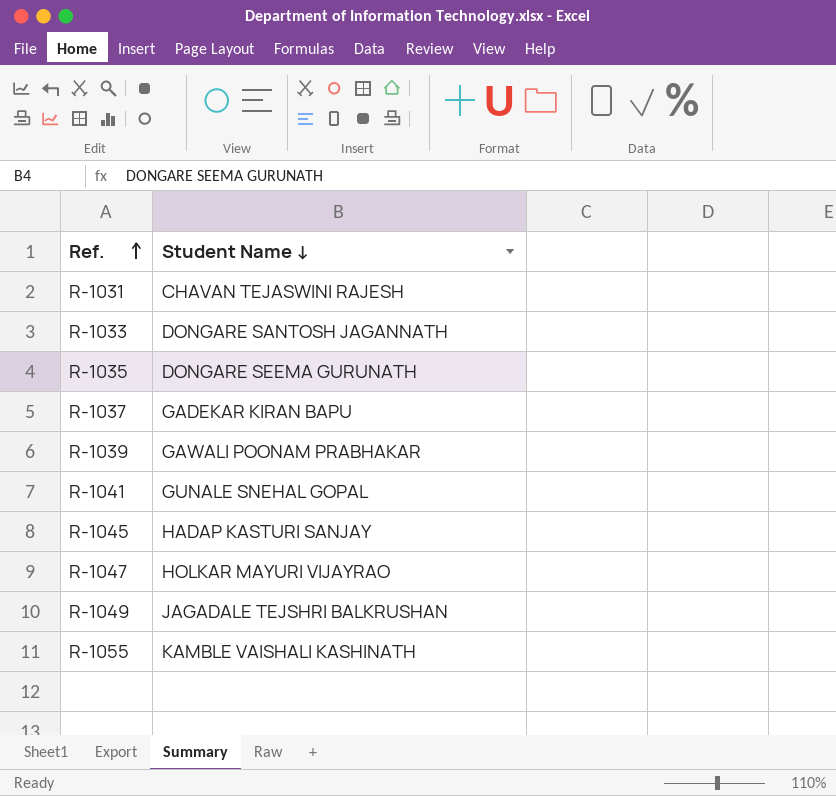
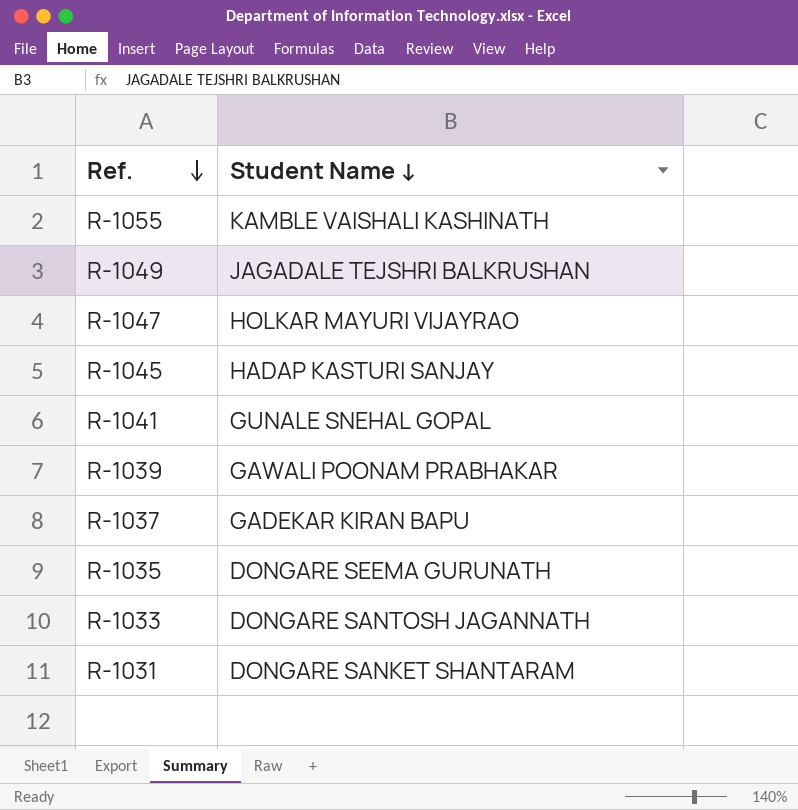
row order: Ref. ascending -> Ref. descending
R-1031 | Student Name ↓: CHAVAN TEJASWINI RAJESH -> DONGARE SANKET SHANTARAM

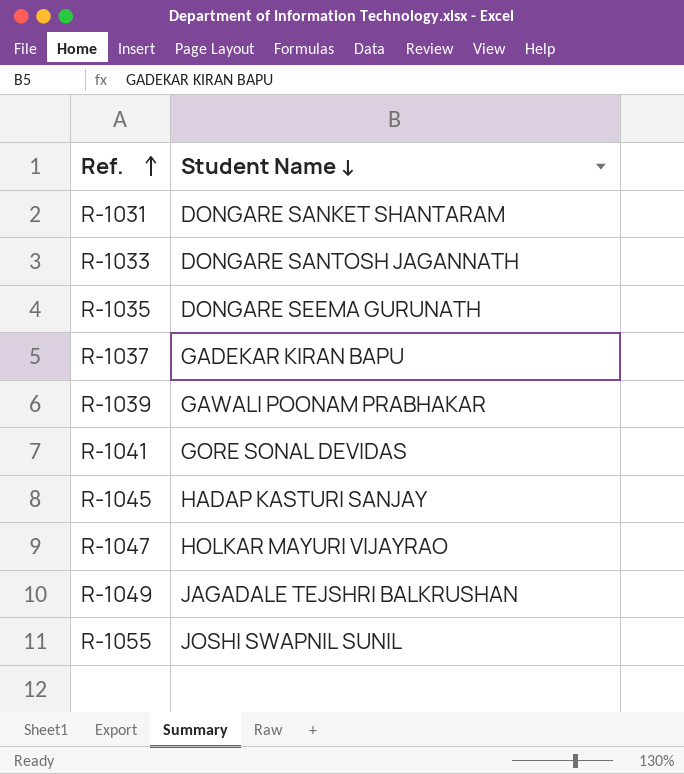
row order: Ref. descending -> Ref. ascending
R-1041 | Student Name ↓: GUNALE SNEHAL GOPAL -> GORE SONAL DEVIDAS
R-1055 | Student Name ↓: KAMBLE VAISHALI KASHINATH -> JOSHI SWAPNIL SUNIL

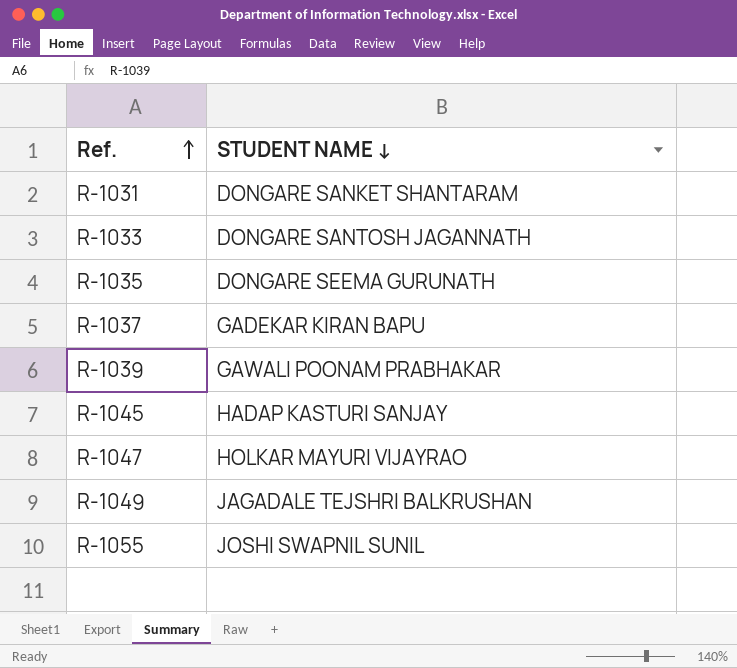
column name: Student Name ↓ -> STUDENT NAME ↓
row R-1041: GORE SONAL DEVIDAS -> none

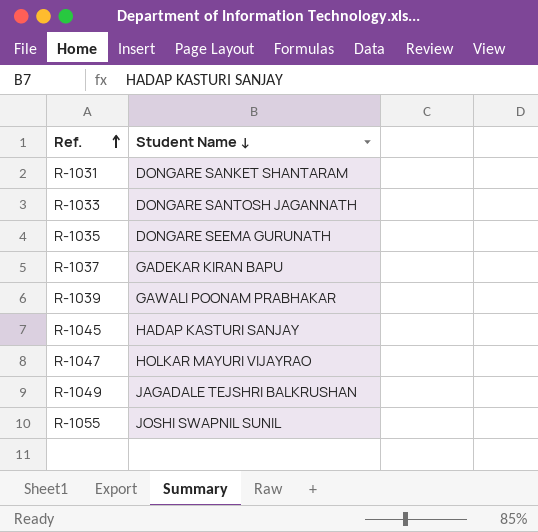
column name: STUDENT NAME ↓ -> Student Name ↓

